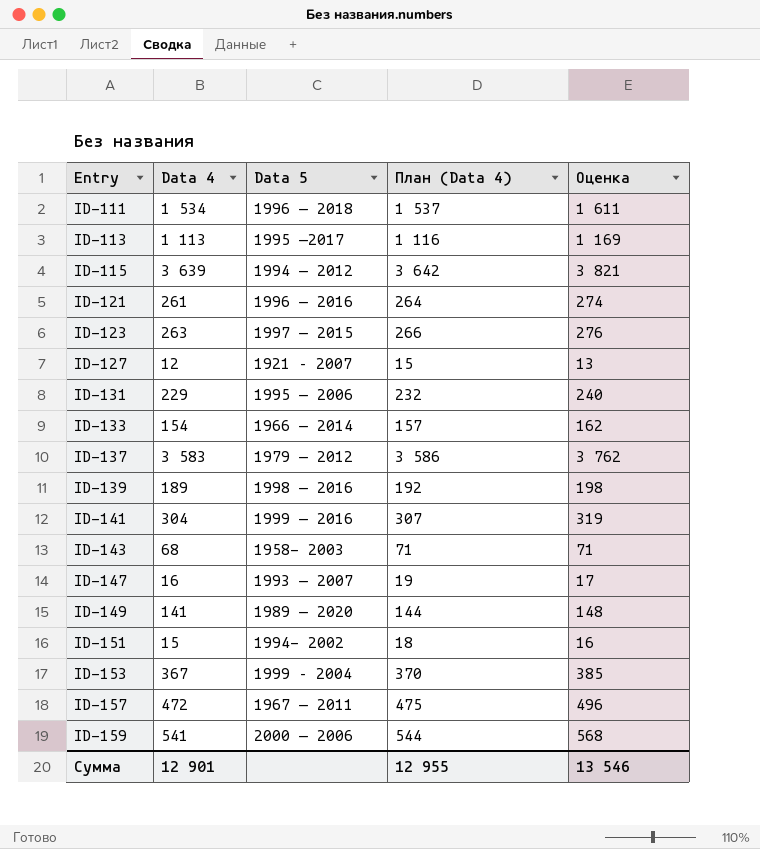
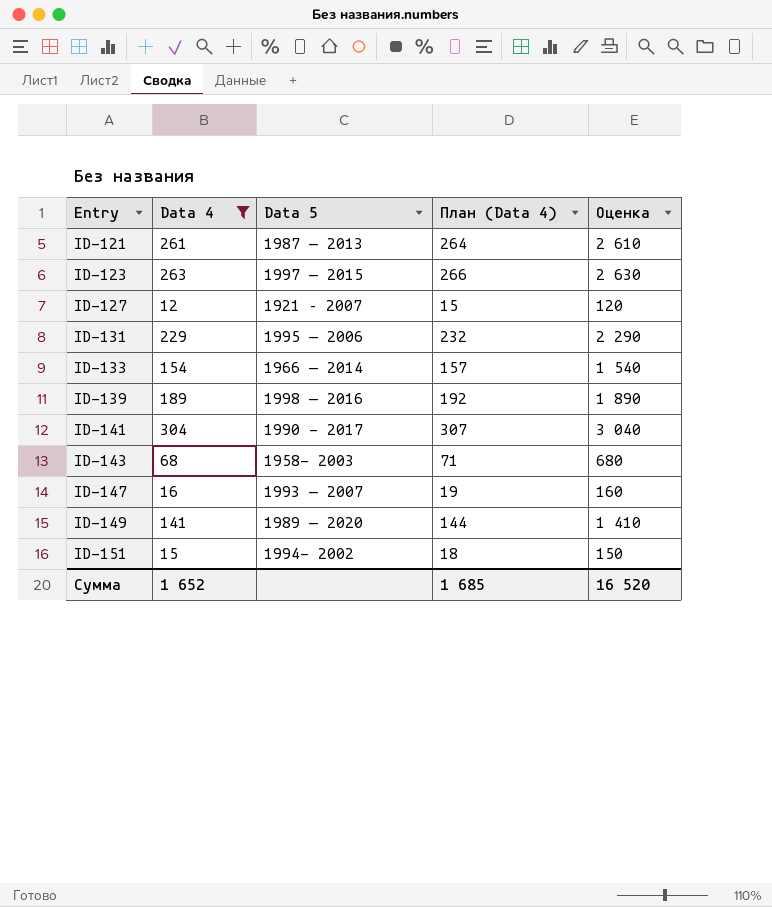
filter: none -> Data 4 <= 304
column Оценка | formula: [Data 4] * 1,05 -> [Data 4] * 10
ID-121 | Data 5: 1996 — 2016 -> 1987 — 2013
ID-141 | Data 5: 1999 — 2016 -> 1990 - 2017
Сумма | Data 4: 12 901 -> 1 652
Сумма | План (Data 4): 12 955 -> 1 685
Сумма | Оценка: 13 546 -> 16 520

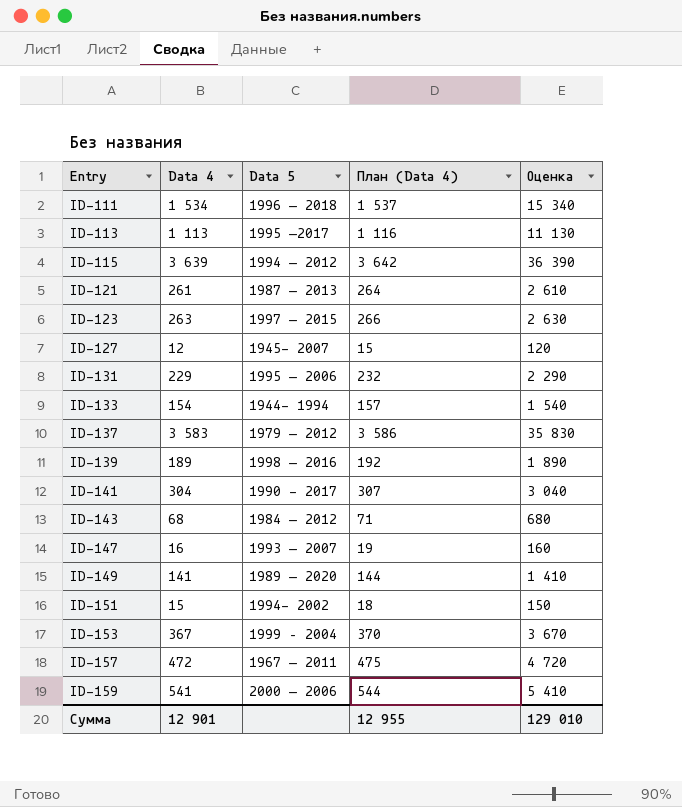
filter: Data 4 <= 304 -> none
ID-127 | Data 5: 1921 – 2007 -> 1945- 2007
ID-133 | Data 5: 1966 — 2014 -> 1944- 1994
ID-143 | Data 5: 1958- 2003 -> 1984 — 2012
Сумма | Data 4: 1 652 -> 12 901
Сумма | План (Data 4): 1 685 -> 12 955
Сумма | Оценка: 16 520 -> 129 010

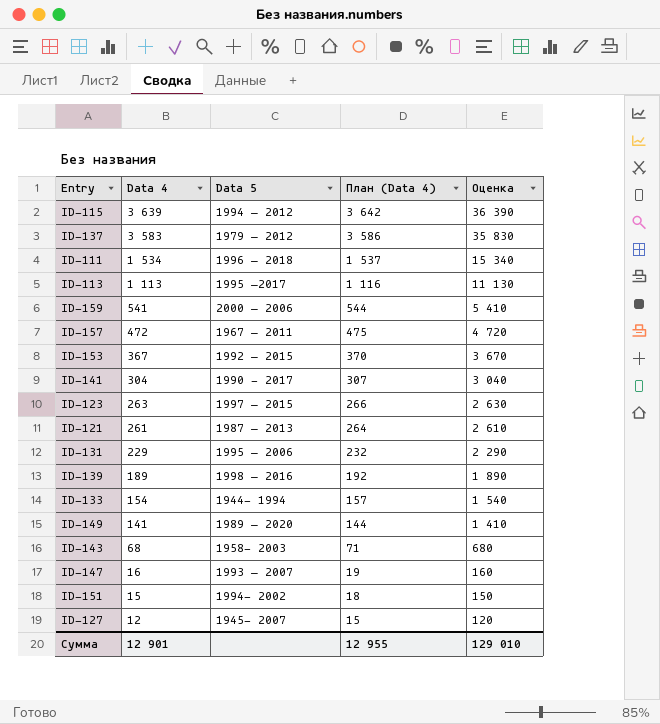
row order: Entry ascending -> Data 4 descending
ID-153 | Data 5: 1999 – 2004 -> 1992 — 2015
ID-143 | Data 5: 1984 — 2012 -> 1958- 2003

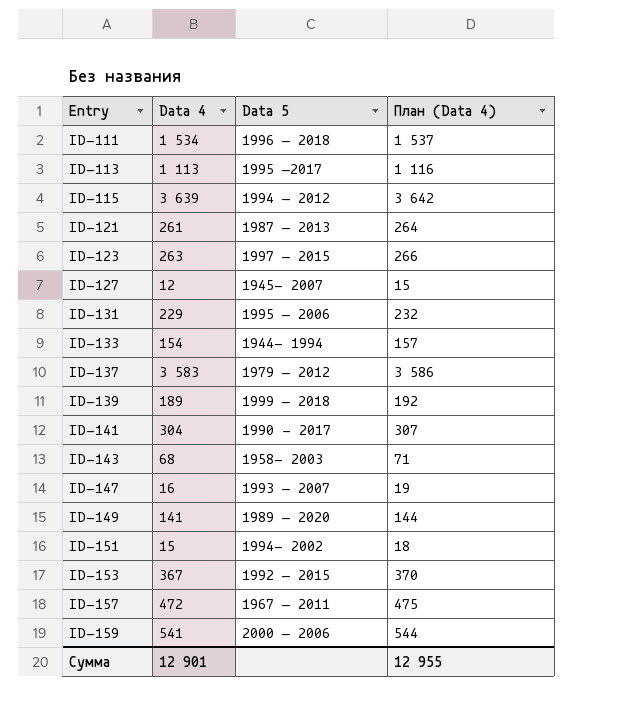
row order: Data 4 descending -> Entry ascending
column Оценка | formula: [Data 4] * 10 -> none
ID-139 | Data 5: 1998 — 2016 -> 1999 — 2018

